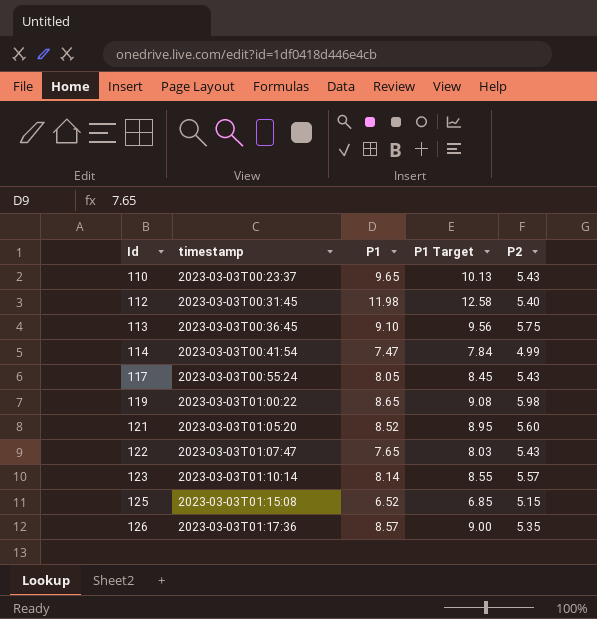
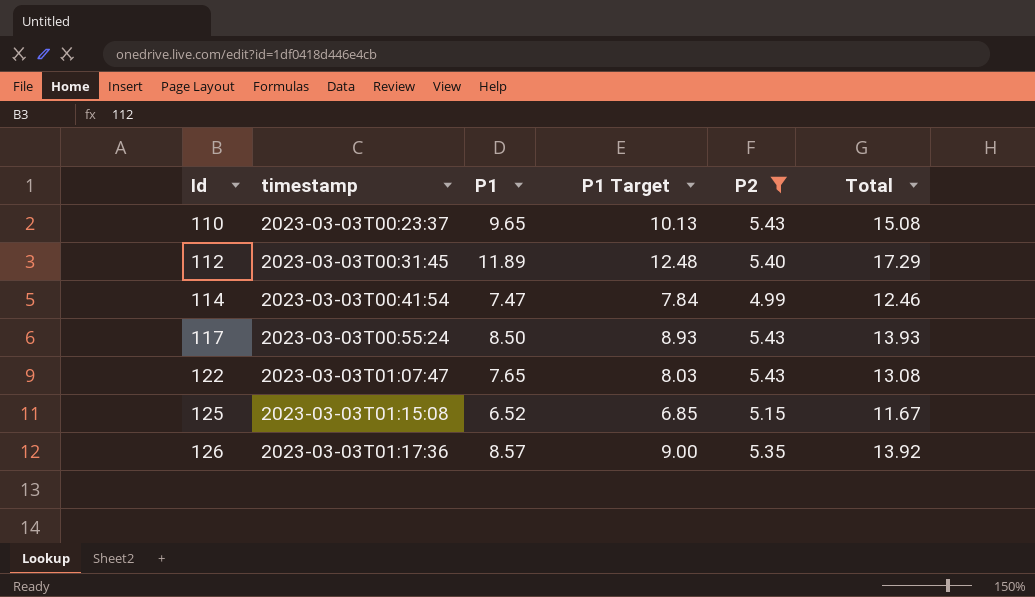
filter: none -> P2 <= 5.43
column Total | formula: none -> [P1] + [P2]
112 | P1: 11.98 -> 11.89
112 | P1 Target: 12.58 -> 12.48
117 | P1: 8.05 -> 8.50
117 | P1 Target: 8.45 -> 8.93

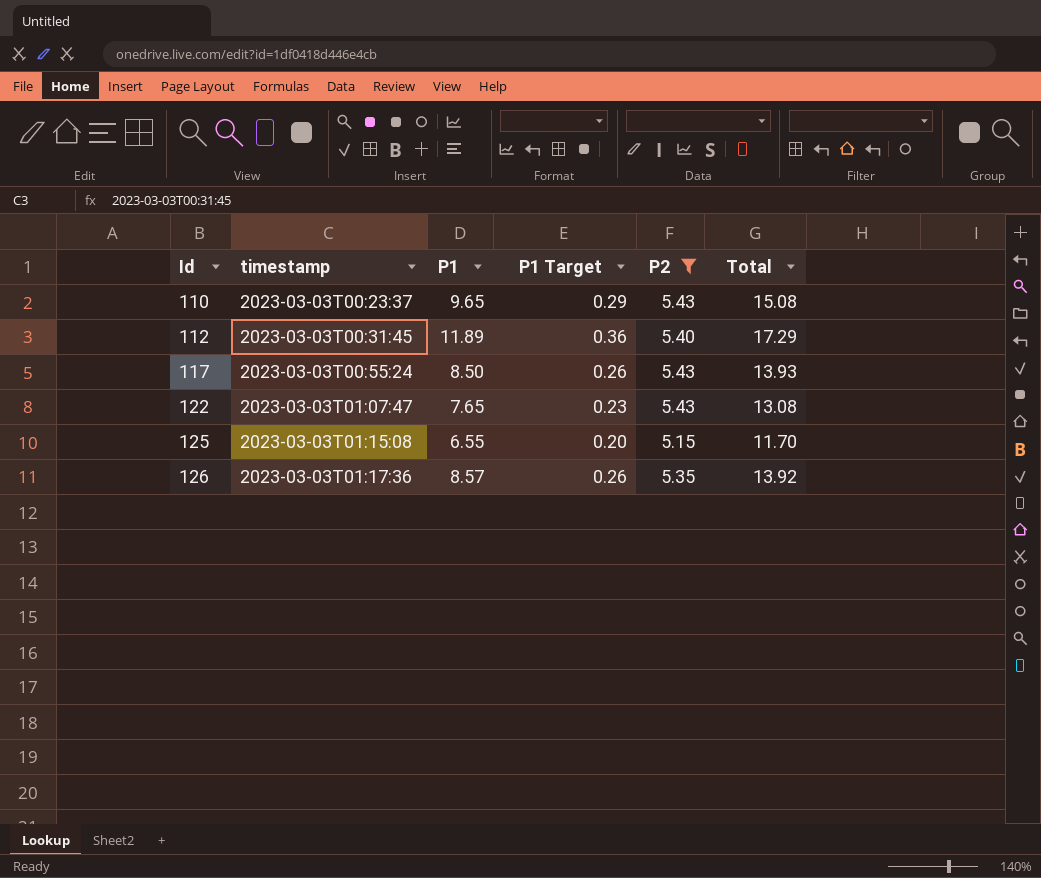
column P1 Target | formula: [P1] * 1.05 -> [P1] * 0.03
row 114: 2023-03-03T00:41:54 | 7.47 | 7.84 | 4.99 | 12.46 -> none
125 | P1: 6.52 -> 6.55
125 | Total: 11.67 -> 11.70

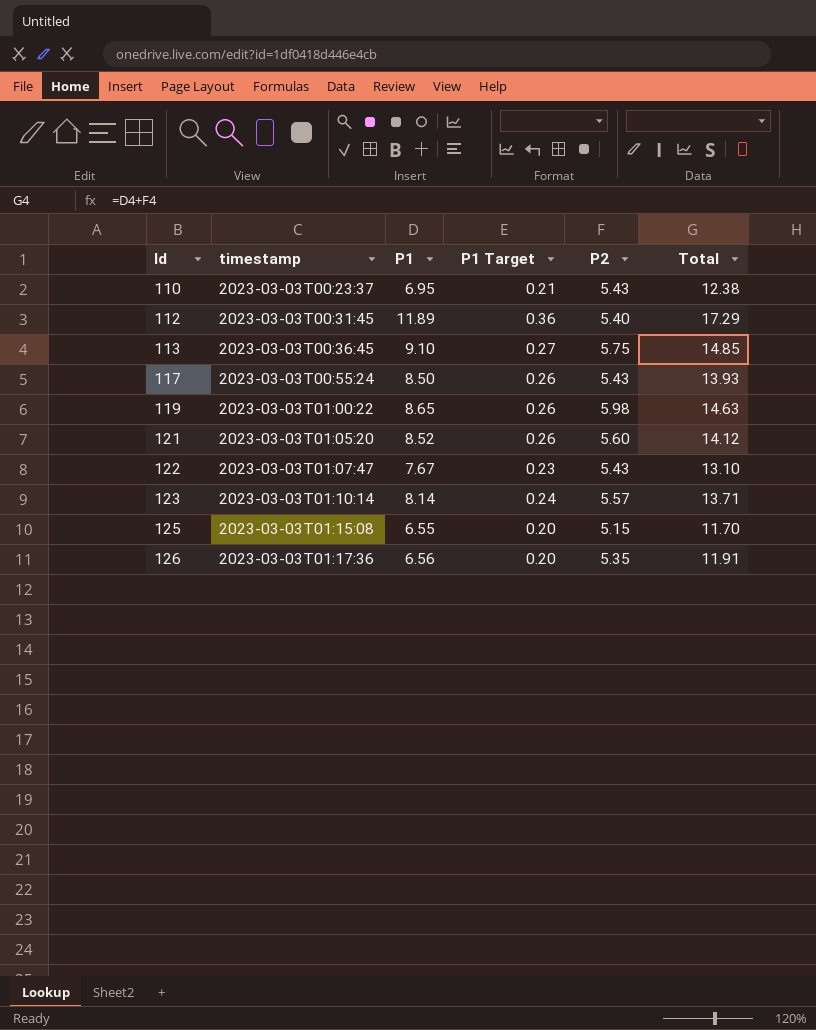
filter: P2 <= 5.43 -> none
110 | P1: 9.65 -> 6.95
110 | P1 Target: 0.29 -> 0.21
110 | Total: 15.08 -> 12.38
122 | P1: 7.65 -> 7.67
122 | Total: 13.08 -> 13.10
126 | P1: 8.57 -> 6.56
126 | P1 Target: 0.26 -> 0.20
126 | Total: 13.92 -> 11.91

